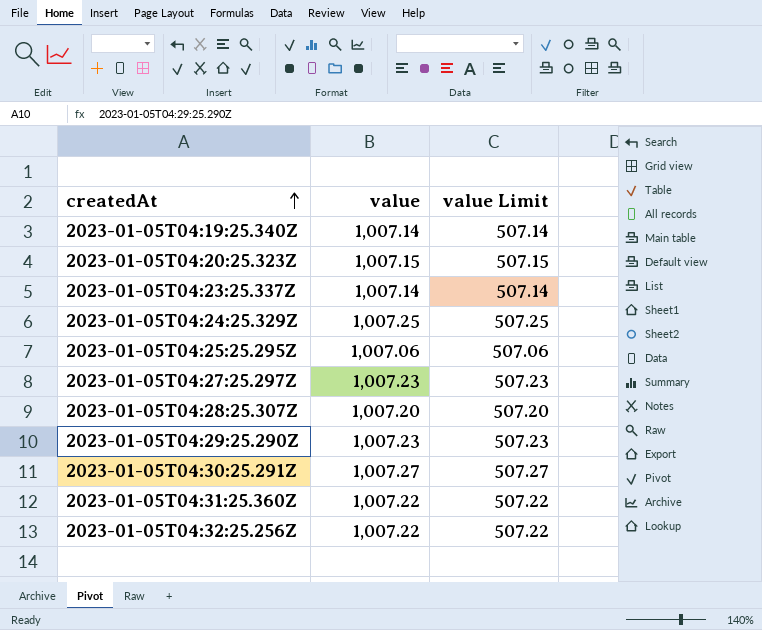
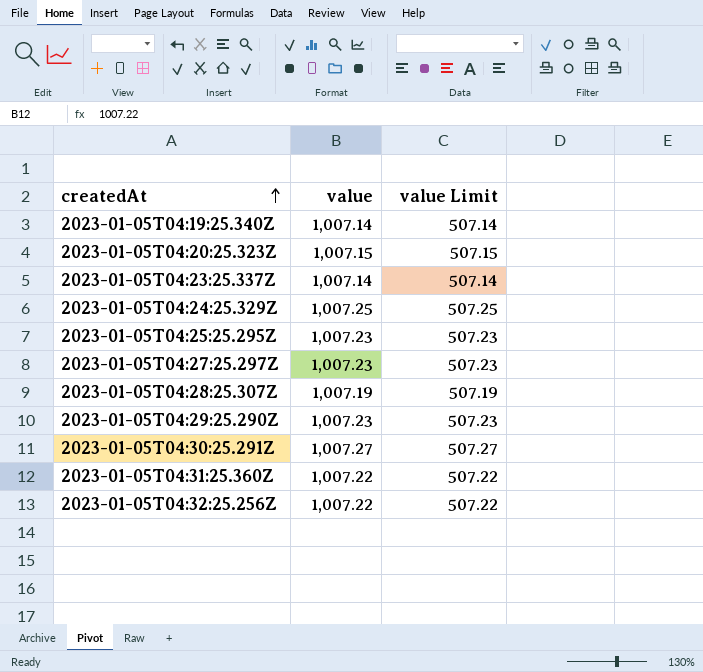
2023-01-05T04:25:25.295Z | value: 1,007.06 -> 1,007.23
2023-01-05T04:25:25.295Z | value Limit: 507.06 -> 507.23
2023-01-05T04:28:25.307Z | value: 1,007.20 -> 1,007.19
2023-01-05T04:28:25.307Z | value Limit: 507.20 -> 507.19

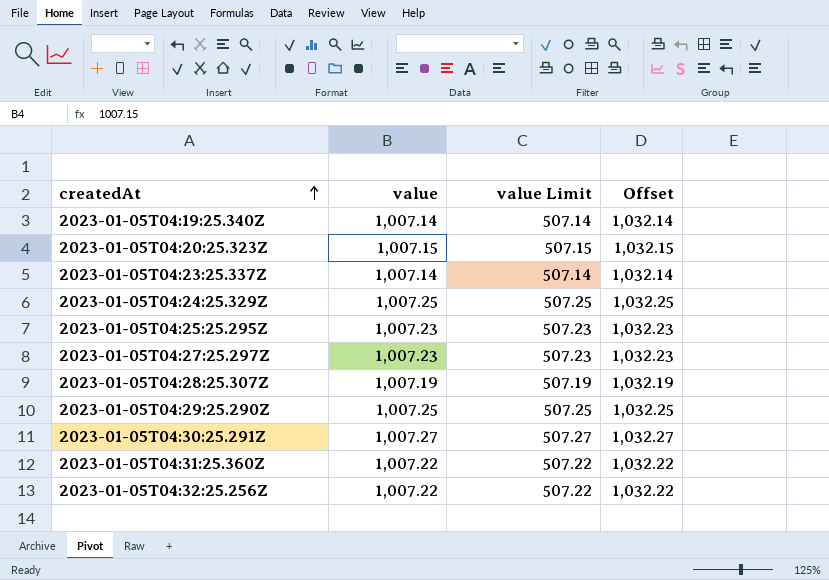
column Offset | formula: none -> [value] + 25
2023-01-05T04:29:25.290Z | value: 1,007.23 -> 1,007.25
2023-01-05T04:29:25.290Z | value Limit: 507.23 -> 507.25

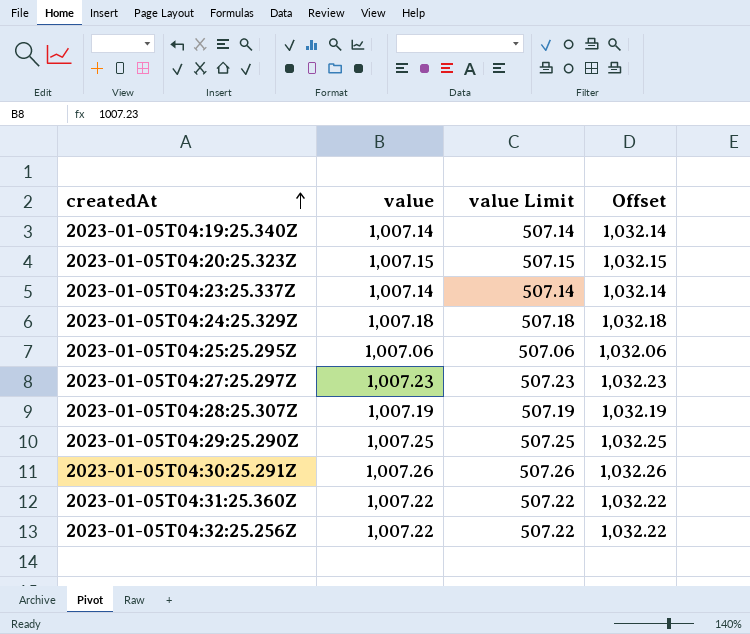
2023-01-05T04:24:25.329Z | value: 1,007.25 -> 1,007.18
2023-01-05T04:24:25.329Z | value Limit: 507.25 -> 507.18
2023-01-05T04:24:25.329Z | Offset: 1,032.25 -> 1,032.18
2023-01-05T04:25:25.295Z | value: 1,007.23 -> 1,007.06
2023-01-05T04:25:25.295Z | value Limit: 507.23 -> 507.06
2023-01-05T04:25:25.295Z | Offset: 1,032.23 -> 1,032.06
2023-01-05T04:30:25.291Z | value: 1,007.27 -> 1,007.26
2023-01-05T04:30:25.291Z | value Limit: 507.27 -> 507.26
2023-01-05T04:30:25.291Z | Offset: 1,032.27 -> 1,032.26

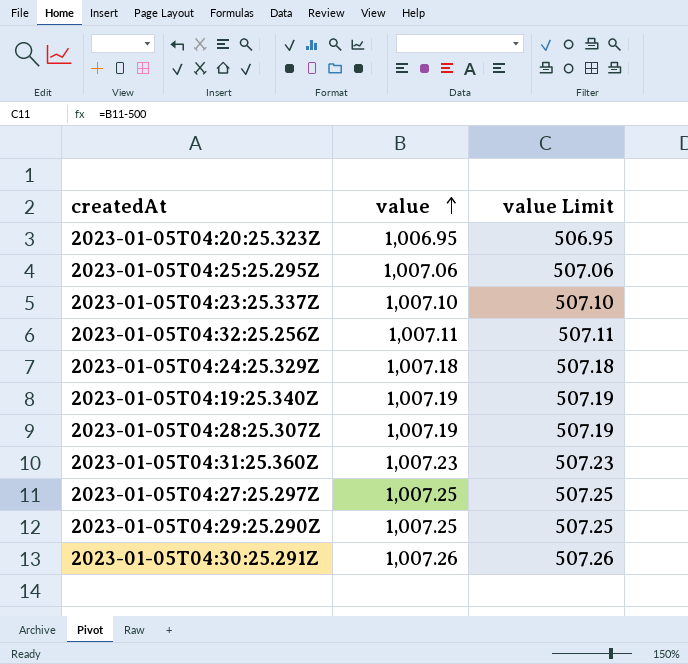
row order: createdAt ascending -> value ascending
column Offset | formula: [value] + 25 -> none
2023-01-05T04:20:25.323Z | value: 1,007.15 -> 1,006.95
2023-01-05T04:20:25.323Z | value Limit: 507.15 -> 506.95
2023-01-05T04:23:25.337Z | value: 1,007.14 -> 1,007.10
2023-01-05T04:23:25.337Z | value Limit: 507.14 -> 507.10
2023-01-05T04:32:25.256Z | value: 1,007.22 -> 1,007.11
2023-01-05T04:32:25.256Z | value Limit: 507.22 -> 507.11
2023-01-05T04:19:25.340Z | value: 1,007.14 -> 1,007.19
2023-01-05T04:19:25.340Z | value Limit: 507.14 -> 507.19
2023-01-05T04:31:25.360Z | value: 1,007.22 -> 1,007.23
2023-01-05T04:31:25.360Z | value Limit: 507.22 -> 507.23
2023-01-05T04:27:25.297Z | value: 1,007.23 -> 1,007.25
2023-01-05T04:27:25.297Z | value Limit: 507.23 -> 507.25

